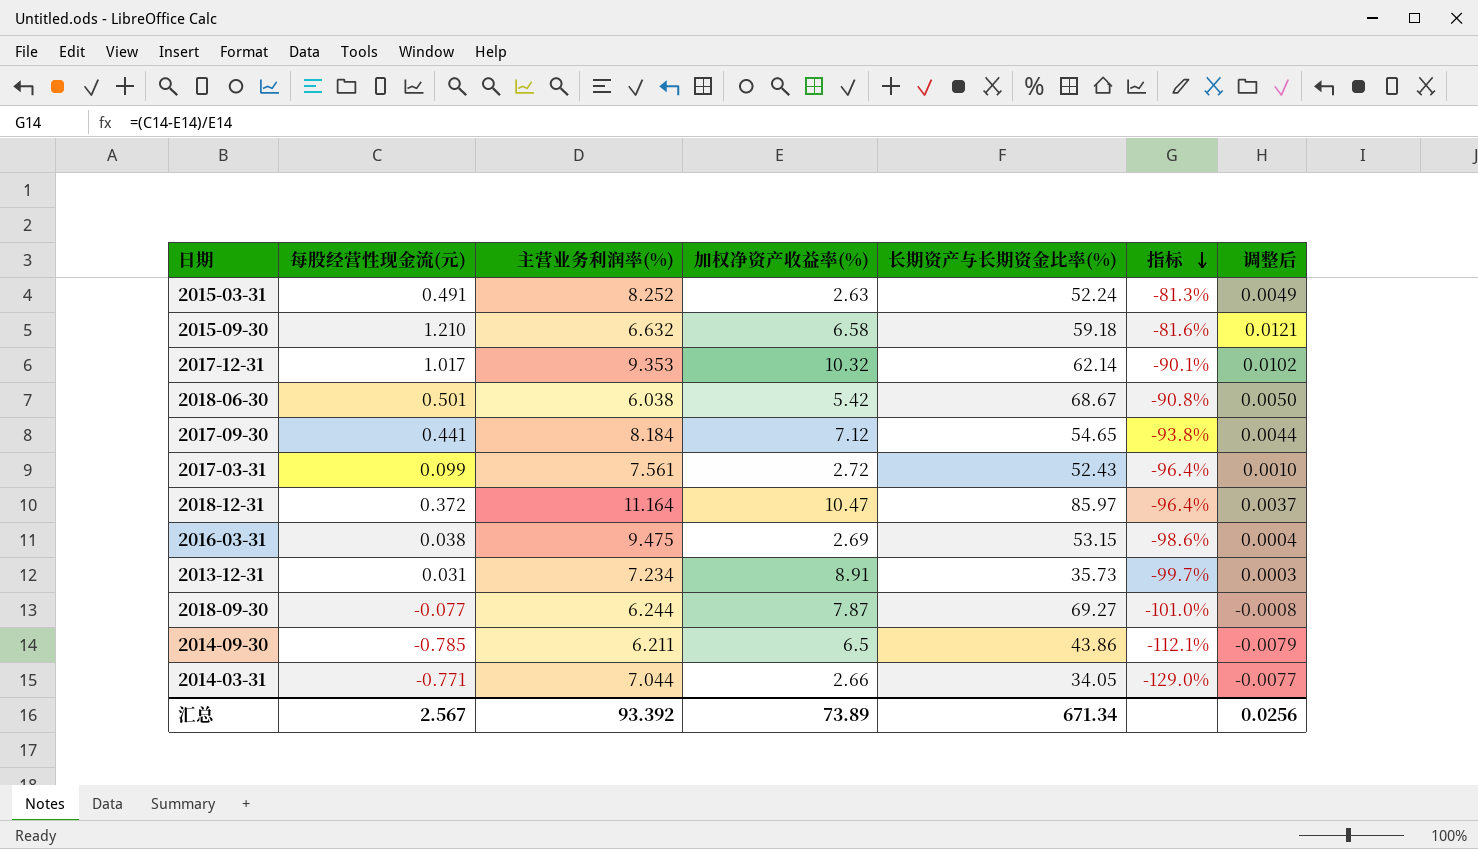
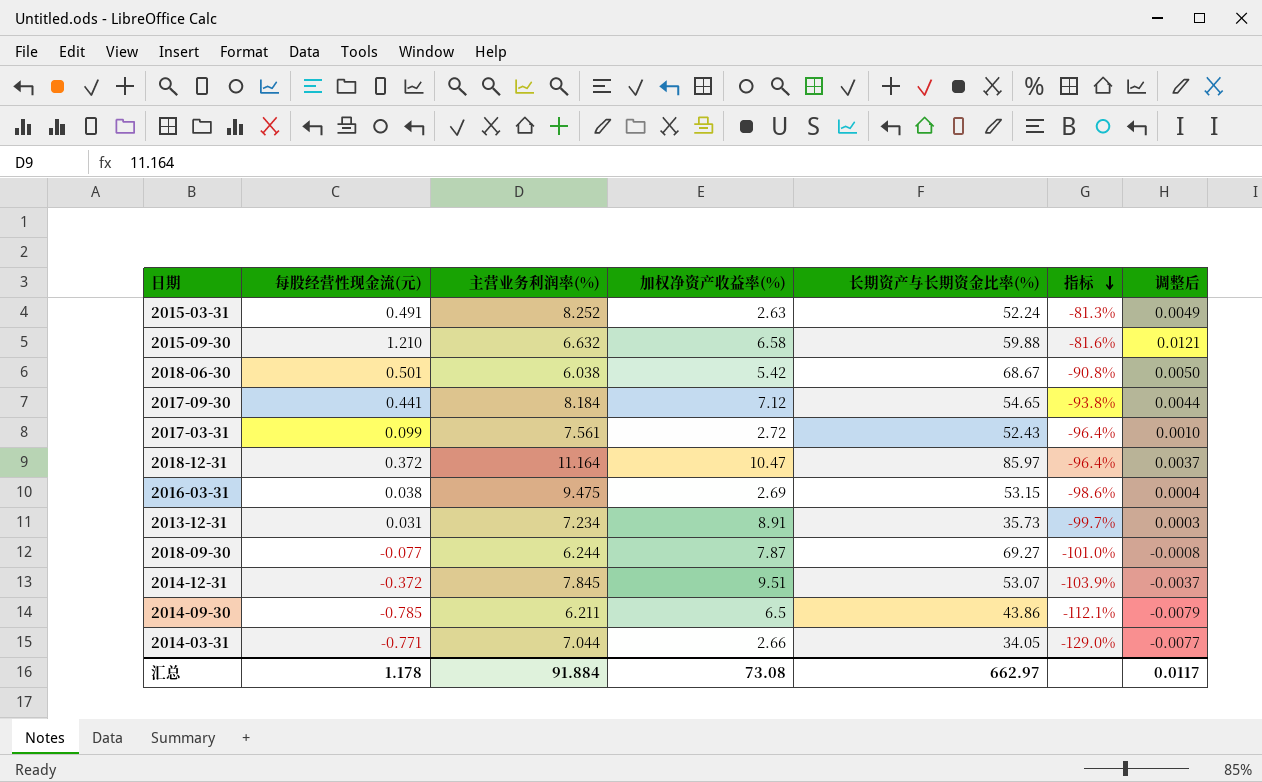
row 2017-12-31: 1.017 | 9.353 | 10.32 | 62.14 | -90.1% | 0.0102 -> none
2015-09-30 | 长期资产与长期资金比率(%): 59.18 -> 59.88
row 2014-12-31: none -> -0.372 | 7.845 | 9.51 | 53.07 | -103.9% | -0.0037
汇总 | 每股经营性现金流(元): 2.567 -> 1.178
汇总 | 主营业务利润率(%): 93.392 -> 91.884
汇总 | 加权净资产收益率(%): 73.89 -> 73.08
汇总 | 长期资产与长期资金比率(%): 671.34 -> 662.97
汇总 | 调整后: 0.0256 -> 0.0117

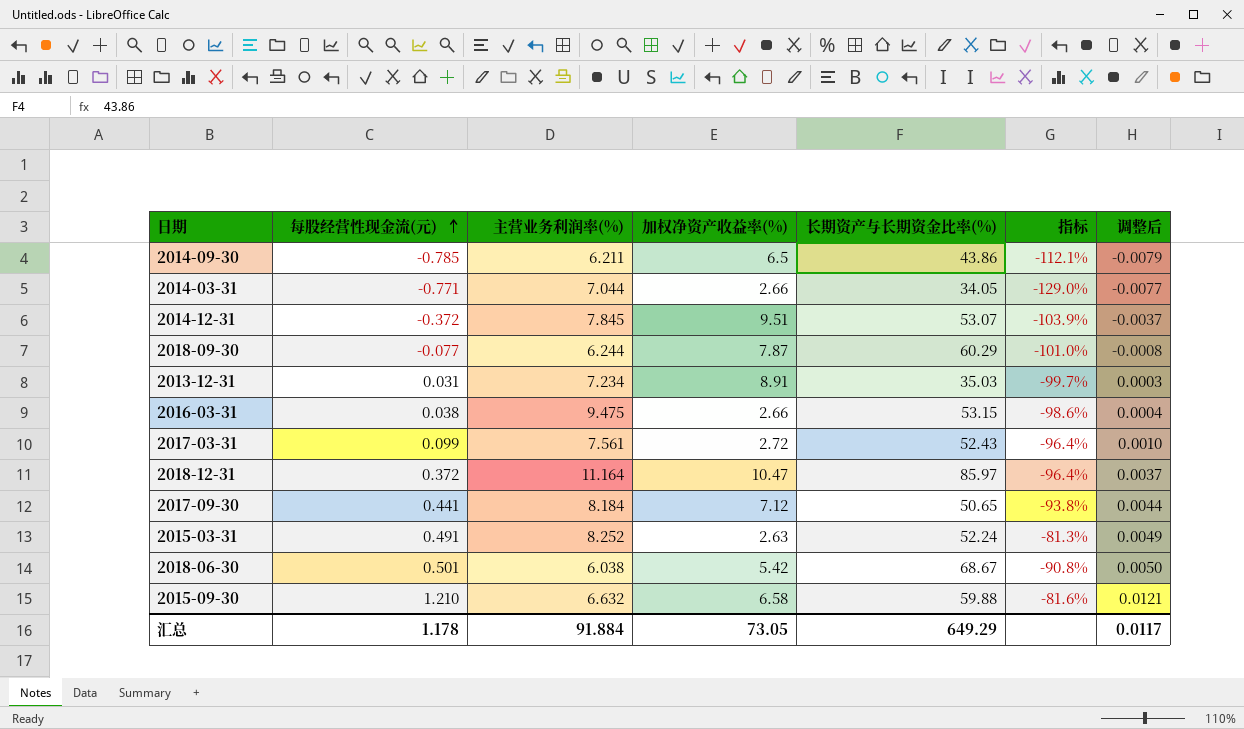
row order: 指标 descending -> 每股经营性现金流(元) ascending
2018-09-30 | 长期资产与长期资金比率(%): 69.27 -> 60.29
2013-12-31 | 长期资产与长期资金比率(%): 35.73 -> 35.03
2016-03-31 | 加权净资产收益率(%): 2.69 -> 2.66
2017-09-30 | 长期资产与长期资金比率(%): 54.65 -> 50.65
汇总 | 加权净资产收益率(%): 73.08 -> 73.05
汇总 | 长期资产与长期资金比率(%): 662.97 -> 649.29

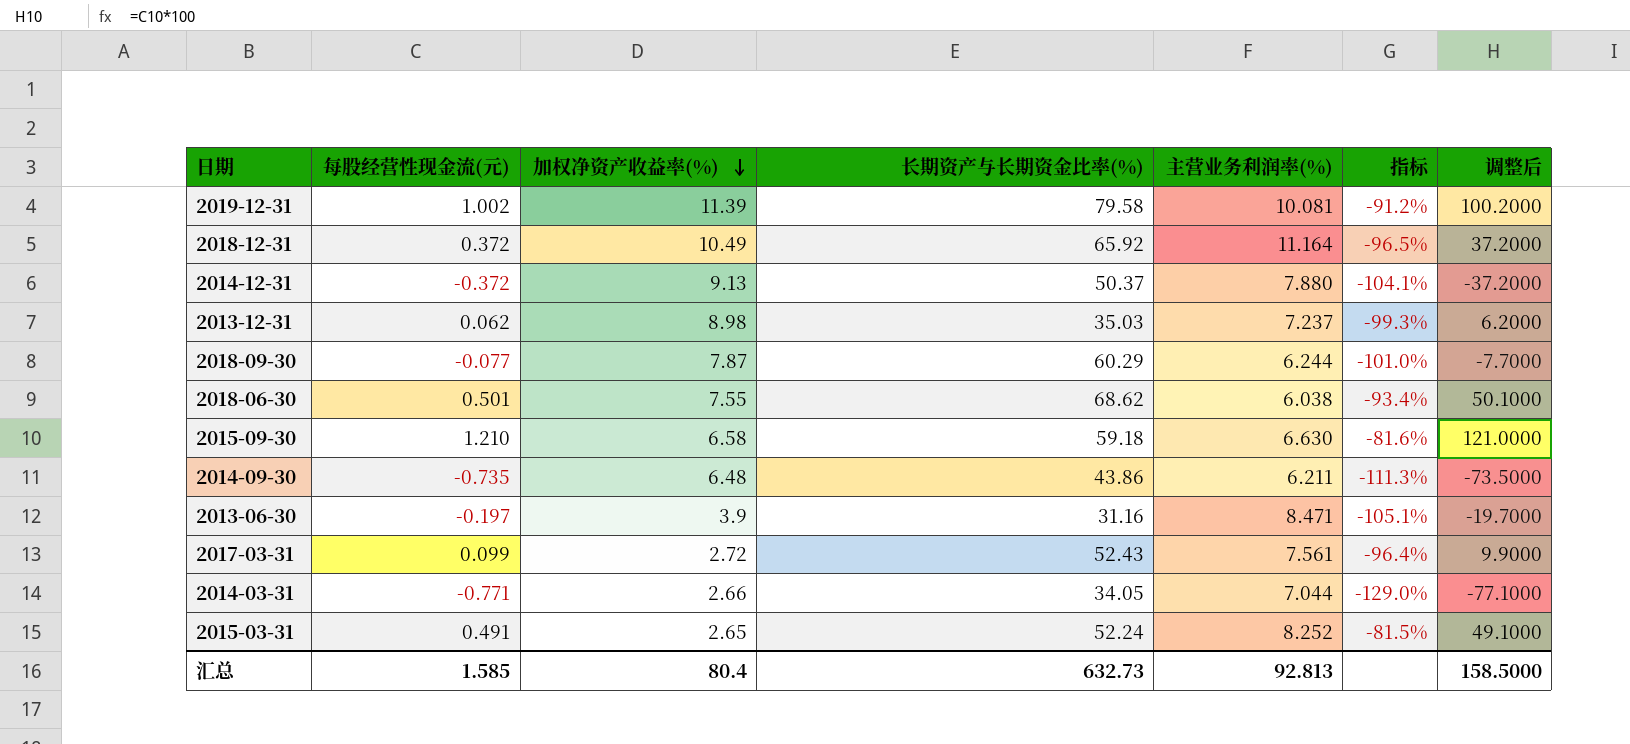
row order: 每股经营性现金流(元) ascending -> 加权净资产收益率(%) descending
column 主营业务利润率(%) | position: 3 -> 5
column 调整后 | formula: [每股经营性现金流(元)] * 0.01 -> [每股经营性现金流(元)] * 100
row 2016-03-31: 0.038 | 9.475 | 2.66 | 53.15 | -98.6% | 0.0004 -> none
row 2017-09-30: 0.441 | 8.184 | 7.12 | 50.65 | -93.8% | 0.0044 -> none
row 2019-12-31: none -> 1.002 | 11.39 | 79.58 | 10.081 | -91.2% | 100.2000
2018-12-31 | 加权净资产收益率(%): 10.47 -> 10.49
2018-12-31 | 长期资产与长期资金比率(%): 85.97 -> 65.92
2018-12-31 | 指标: -96.4% -> -96.5%
2014-12-31 | 加权净资产收益率(%): 9.51 -> 9.13
2014-12-31 | 长期资产与长期资金比率(%): 53.07 -> 50.37
2014-12-31 | 主营业务利润率(%): 7.845 -> 7.880
2014-12-31 | 指标: -103.9% -> -104.1%
2013-12-31 | 每股经营性现金流(元): 0.031 -> 0.062
2013-12-31 | 加权净资产收益率(%): 8.91 -> 8.98
2013-12-31 | 主营业务利润率(%): 7.234 -> 7.237
2013-12-31 | 指标: -99.7% -> -99.3%
2018-06-30 | 加权净资产收益率(%): 5.42 -> 7.55
2018-06-30 | 长期资产与长期资金比率(%): 68.67 -> 68.62
2018-06-30 | 指标: -90.8% -> -93.4%
2015-09-30 | 长期资产与长期资金比率(%): 59.88 -> 59.18
2015-09-30 | 主营业务利润率(%): 6.632 -> 6.630
2014-09-30 | 每股经营性现金流(元): -0.785 -> -0.735
2014-09-30 | 加权净资产收益率(%): 6.5 -> 6.48
2014-09-30 | 指标: -112.1% -> -111.3%
row 2013-06-30: none -> -0.197 | 3.9 | 31.16 | 8.471 | -105.1% | -19.7000
2015-03-31 | 加权净资产收益率(%): 2.63 -> 2.65
2015-03-31 | 指标: -81.3% -> -81.5%
汇总 | 每股经营性现金流(元): 1.178 -> 1.585
汇总 | 加权净资产收益率(%): 73.05 -> 80.4
汇总 | 长期资产与长期资金比率(%): 649.29 -> 632.73
汇总 | 主营业务利润率(%): 91.884 -> 92.813
汇总 | 调整后: 0.0117 -> 158.5000

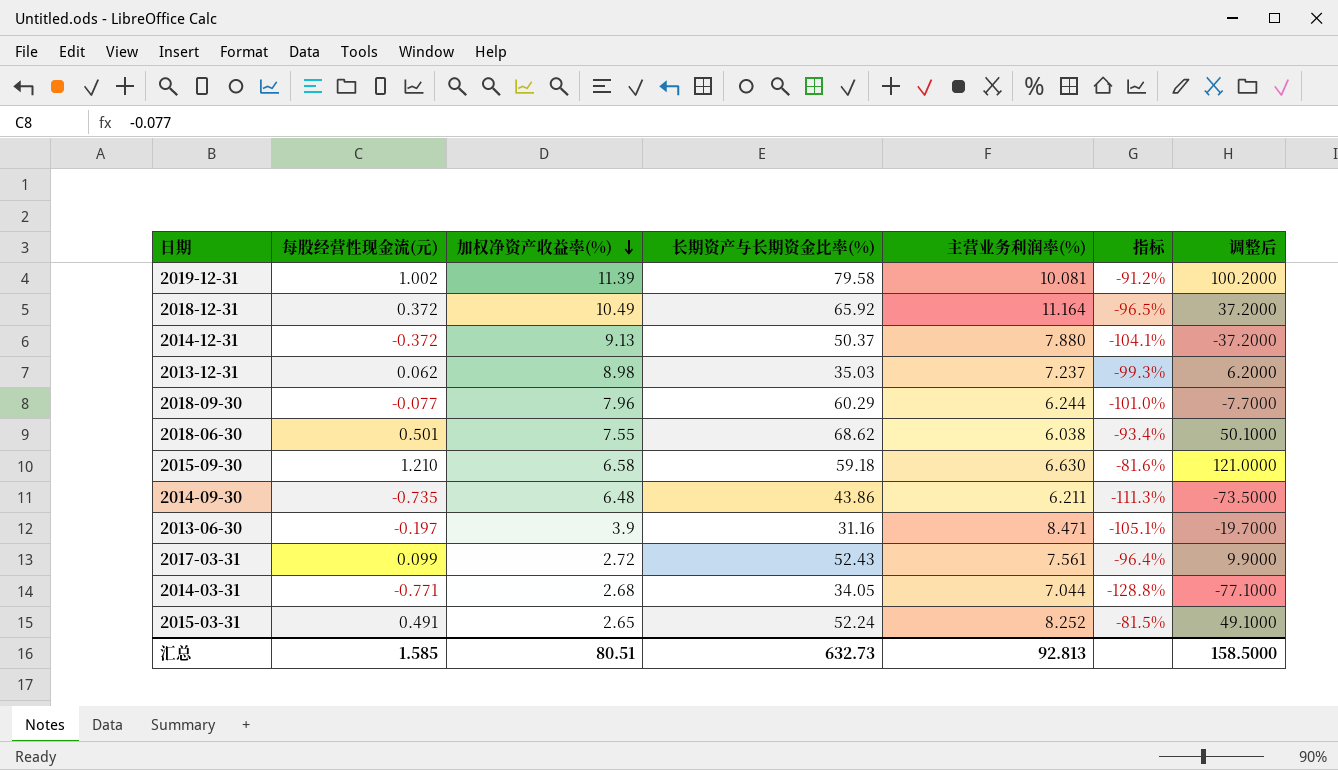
2018-09-30 | 加权净资产收益率(%): 7.87 -> 7.96
2014-03-31 | 加权净资产收益率(%): 2.66 -> 2.68
2014-03-31 | 指标: -129.0% -> -128.8%
汇总 | 加权净资产收益率(%): 80.4 -> 80.51

